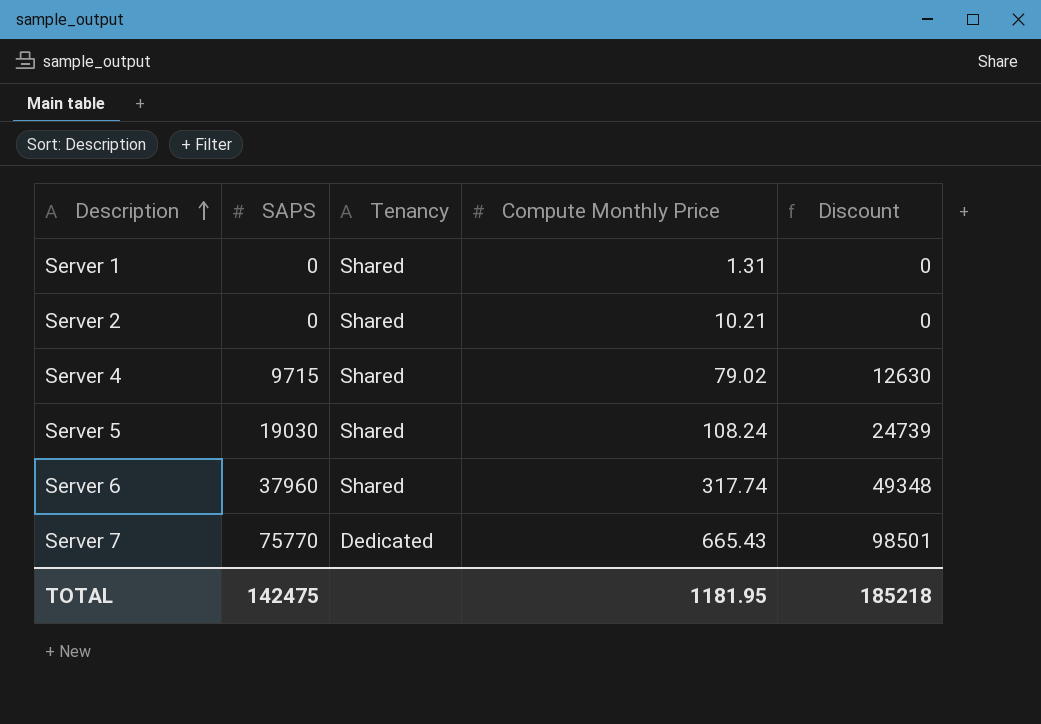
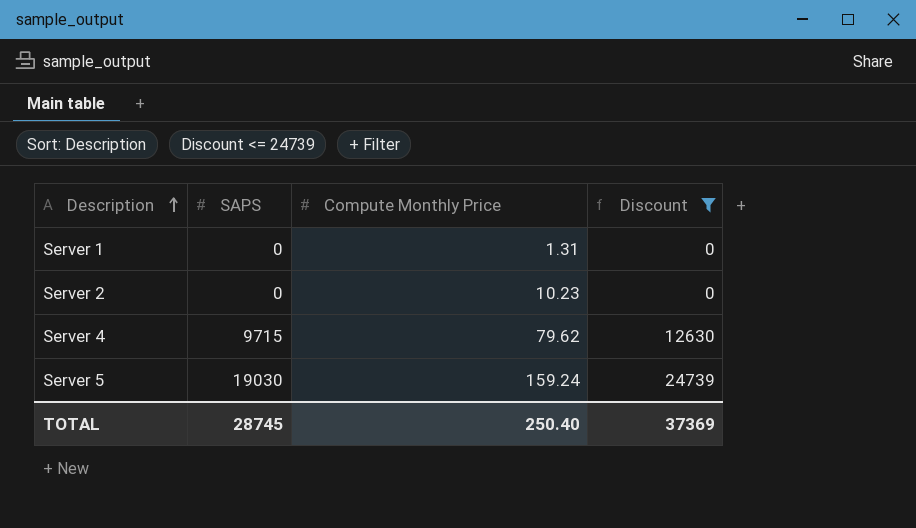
filter: none -> Discount <= 24739
column Tenancy | position: 3 -> none
Server 2 | Compute Monthly Price: 10.21 -> 10.23
Server 4 | Compute Monthly Price: 79.02 -> 79.62
Server 5 | Compute Monthly Price: 108.24 -> 159.24
TOTAL | SAPS: 142475 -> 28745
TOTAL | Compute Monthly Price: 1181.95 -> 250.40
TOTAL | Discount: 185218 -> 37369

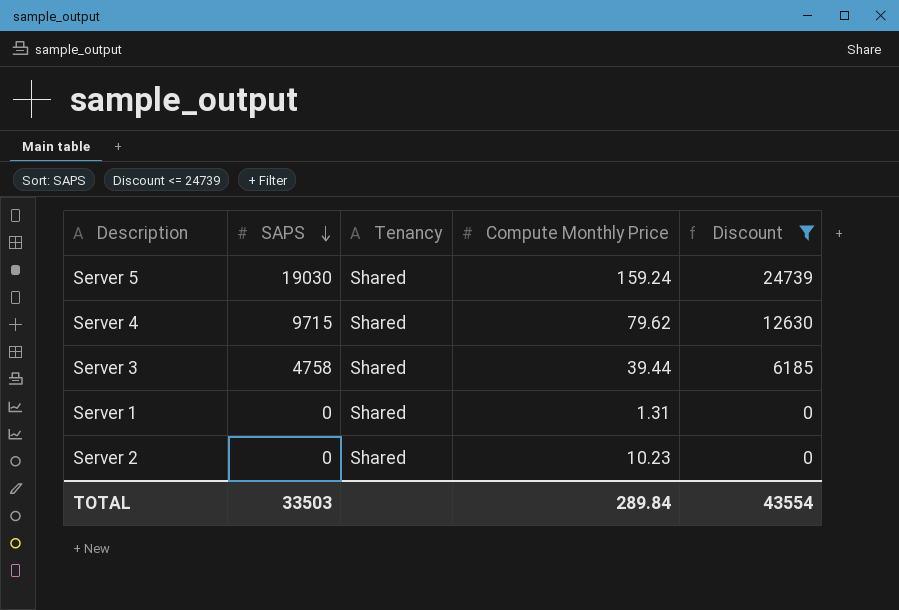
row order: Description ascending -> SAPS descending
column Tenancy | position: none -> 3
row Server 3: none -> 4758 | Shared | 39.44 | 6185
TOTAL | SAPS: 28745 -> 33503
TOTAL | Compute Monthly Price: 250.40 -> 289.84
TOTAL | Discount: 37369 -> 43554

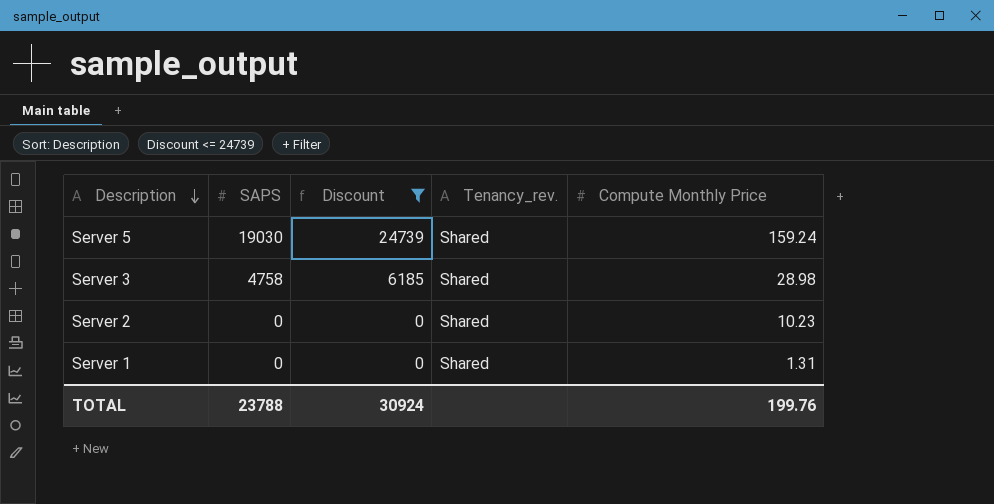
row order: SAPS descending -> Description descending
column Discount | position: 5 -> 3
column name: Tenancy -> Tenancy_rev.
row Server 4: 9715 | Shared | 79.62 | 12630 -> none
Server 3 | Compute Monthly Price: 39.44 -> 28.98
TOTAL | SAPS: 33503 -> 23788
TOTAL | Discount: 43554 -> 30924
TOTAL | Compute Monthly Price: 289.84 -> 199.76

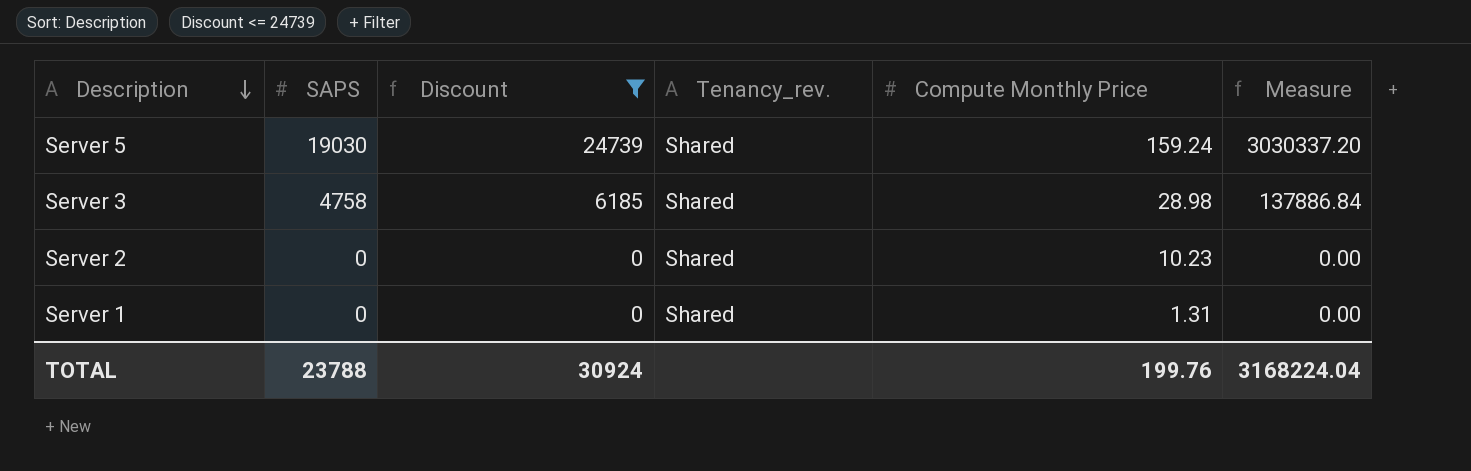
column Measure | formula: none -> [SAPS] * [Compute Monthly Price]

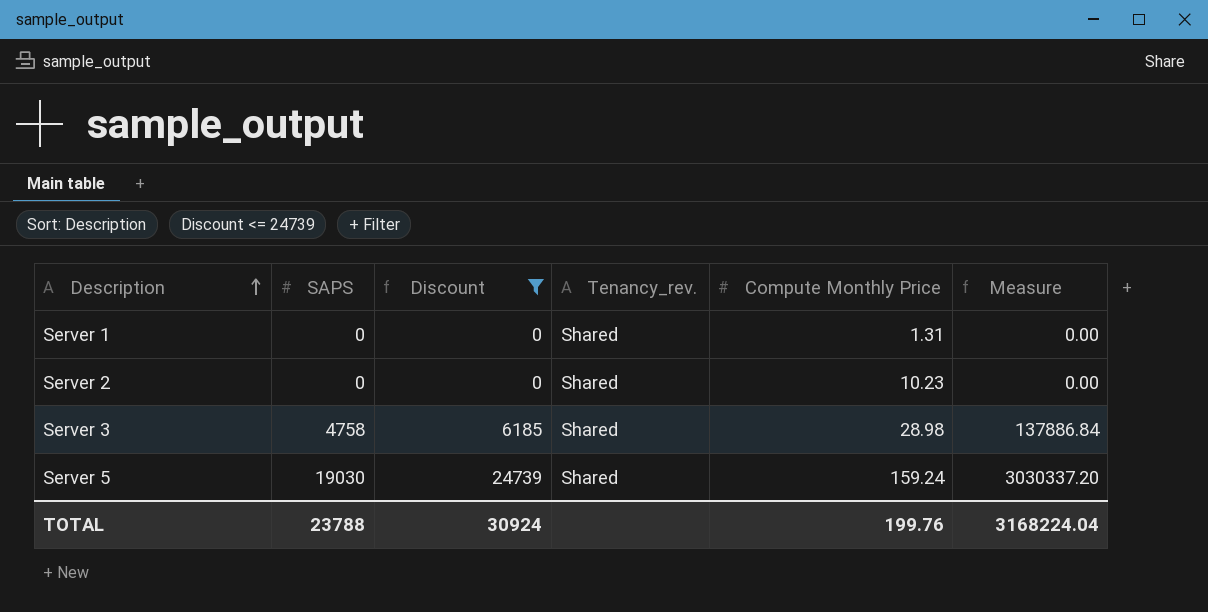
row order: Description descending -> Description ascending

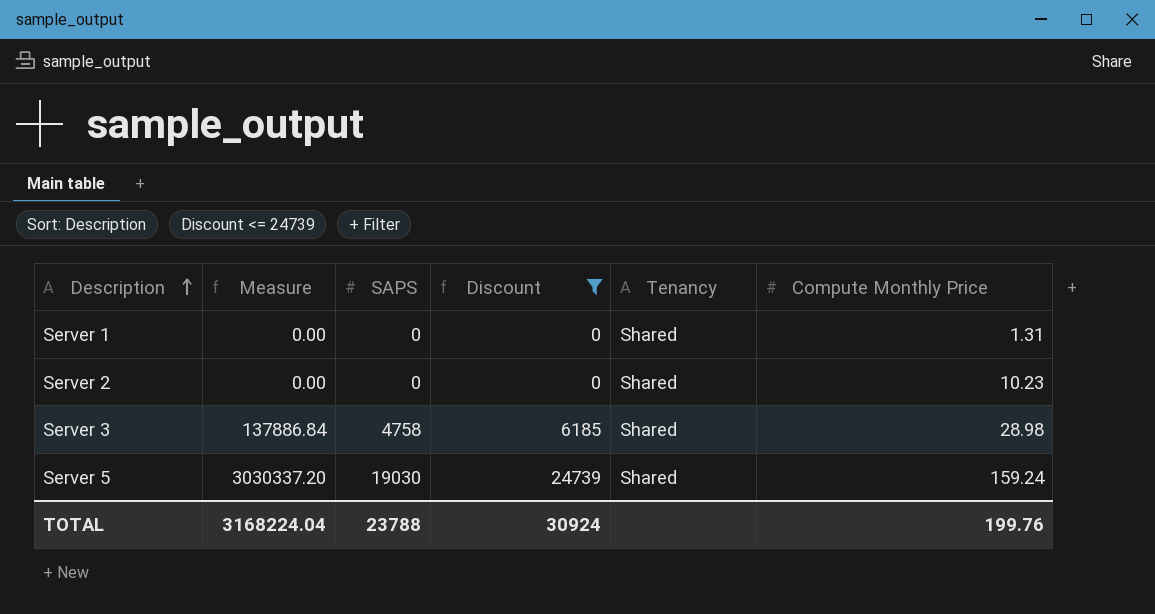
column Measure | position: 6 -> 2
column name: Tenancy_rev. -> Tenancy

